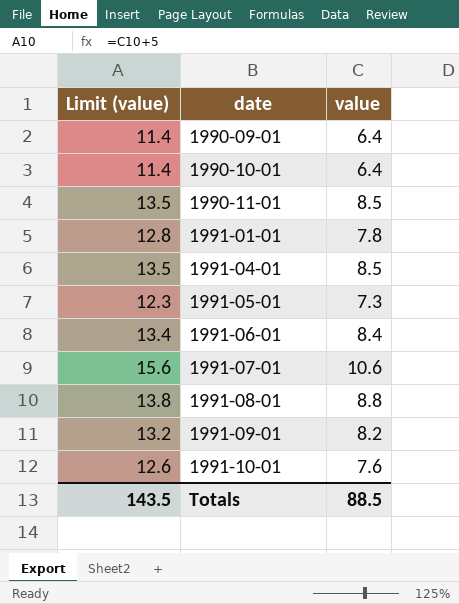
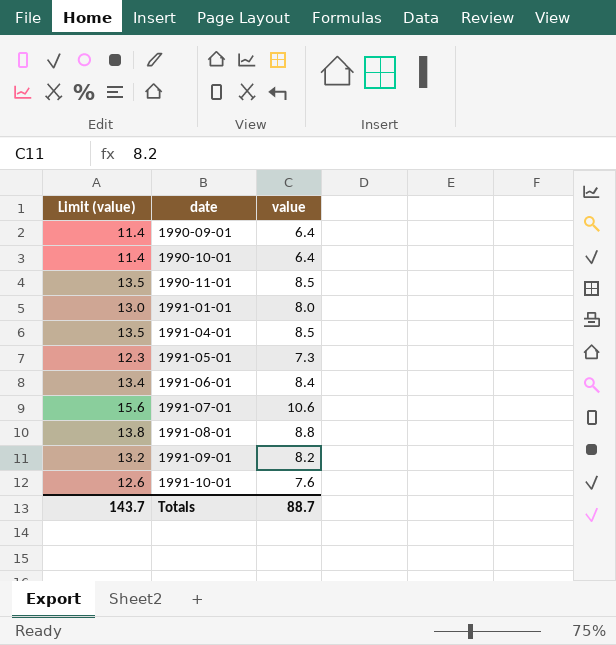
1991-01-01 | Limit (value): 12.8 -> 13.0
1991-01-01 | value: 7.8 -> 8.0
Totals | Limit (value): 143.5 -> 143.7
Totals | value: 88.5 -> 88.7

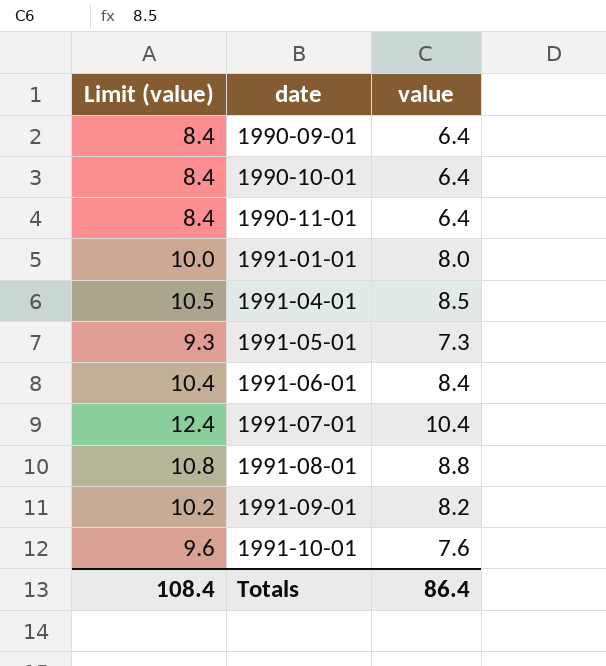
column Limit (value) | formula: [value] + 5 -> [value] + 2
1990-11-01 | value: 8.5 -> 6.4
1991-07-01 | value: 10.6 -> 10.4
Totals | Limit (value): 143.7 -> 108.4
Totals | value: 88.7 -> 86.4

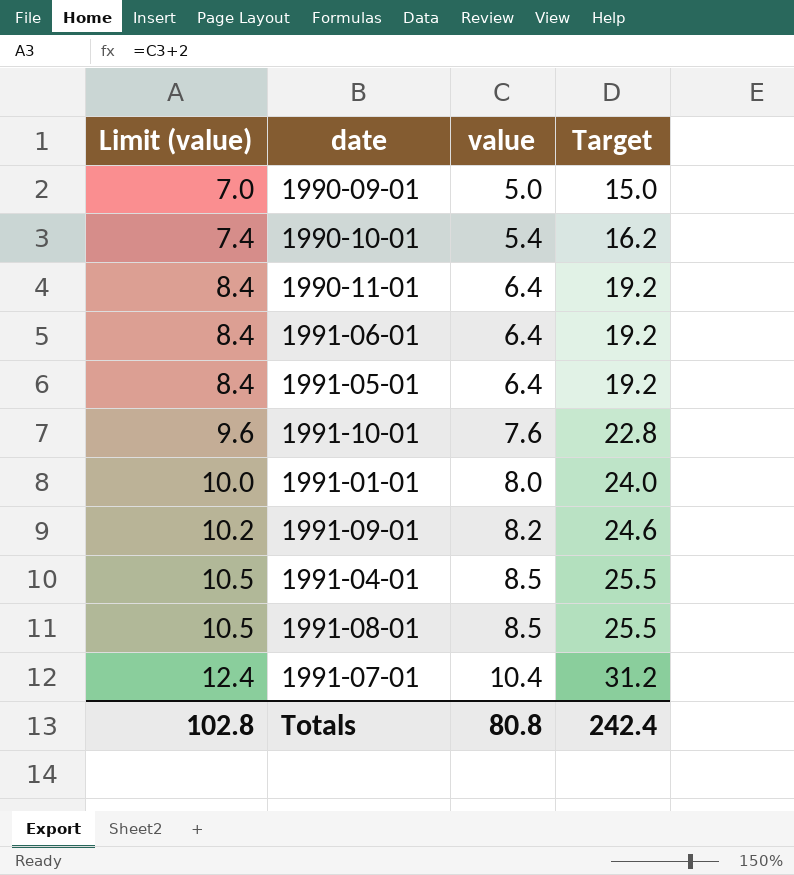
row order: date ascending -> Limit (value) ascending
column Target | formula: none -> [value] * 3
1990-09-01 | Limit (value): 8.4 -> 7.0
1990-09-01 | value: 6.4 -> 5.0
1990-10-01 | Limit (value): 8.4 -> 7.4
1990-10-01 | value: 6.4 -> 5.4
1991-06-01 | Limit (value): 10.4 -> 8.4
1991-06-01 | value: 8.4 -> 6.4
1991-05-01 | Limit (value): 9.3 -> 8.4
1991-05-01 | value: 7.3 -> 6.4
1991-08-01 | Limit (value): 10.8 -> 10.5
1991-08-01 | value: 8.8 -> 8.5
Totals | Limit (value): 108.4 -> 102.8
Totals | value: 86.4 -> 80.8

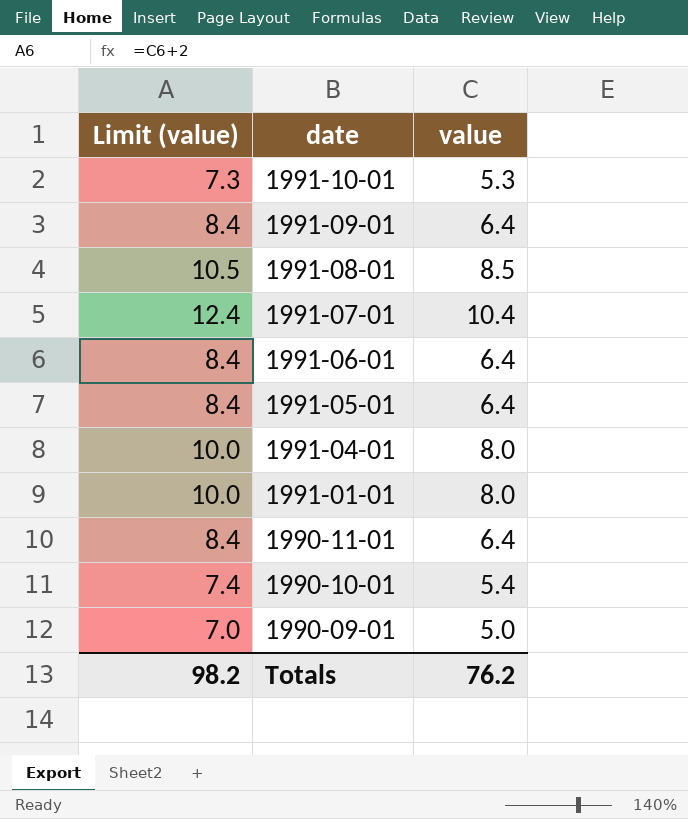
row order: Limit (value) ascending -> date descending
column Target | formula: [value] * 3 -> none
1991-10-01 | Limit (value): 9.6 -> 7.3
1991-10-01 | value: 7.6 -> 5.3
1991-09-01 | Limit (value): 10.2 -> 8.4
1991-09-01 | value: 8.2 -> 6.4
1991-04-01 | Limit (value): 10.5 -> 10.0
1991-04-01 | value: 8.5 -> 8.0
Totals | Limit (value): 102.8 -> 98.2
Totals | value: 80.8 -> 76.2

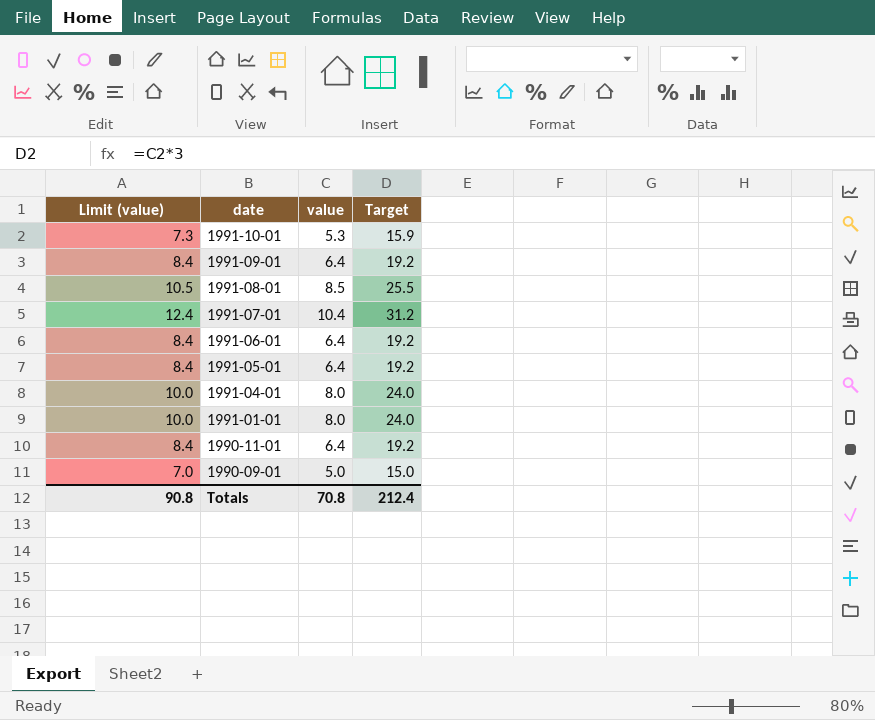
column Target | formula: none -> [value] * 3
row 1990-10-01: 7.4 | 5.4 -> none
Totals | Limit (value): 98.2 -> 90.8
Totals | value: 76.2 -> 70.8

